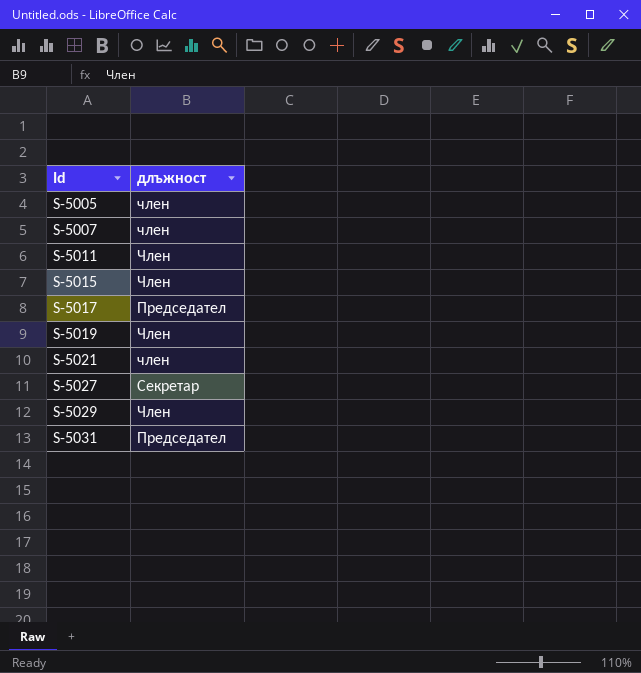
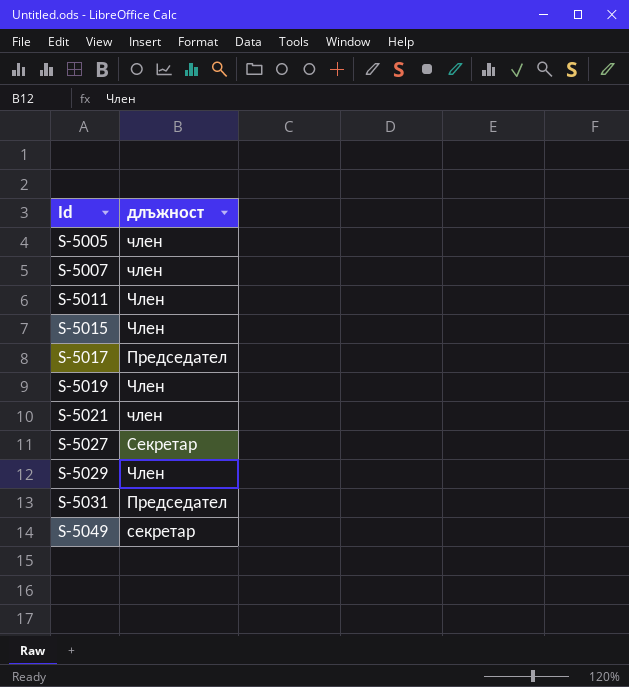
row S-5049: none -> секретар

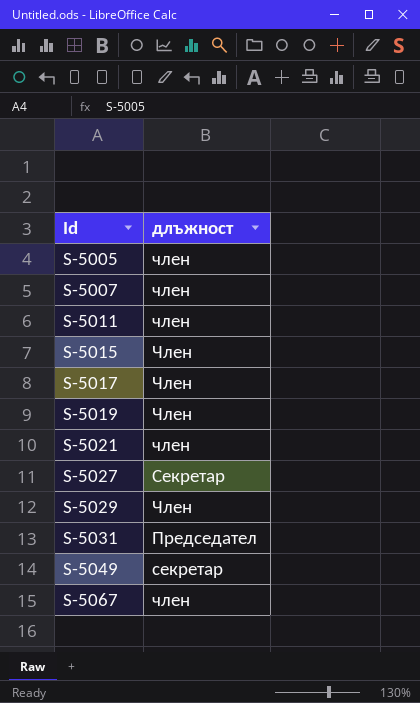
S-5011 | длъжност: Член -> член
S-5017 | длъжност: Председател -> Член
row S-5067: none -> член

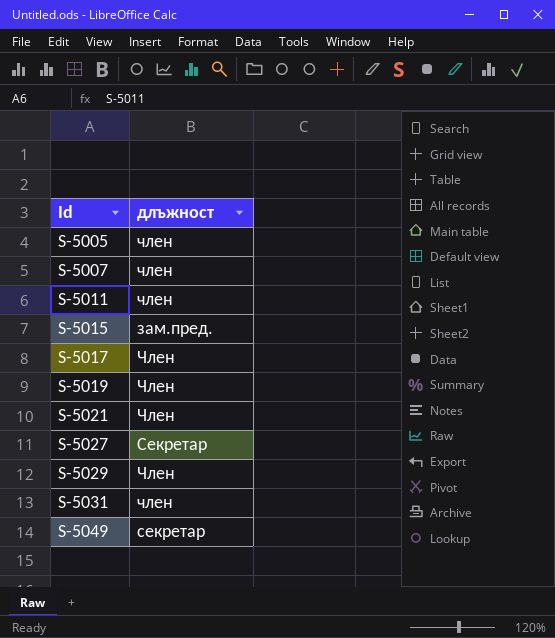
row S-5067: член -> none
S-5015 | длъжност: Член -> зам.пред.
S-5021 | длъжност: член -> Член
S-5031 | длъжност: Председател -> член

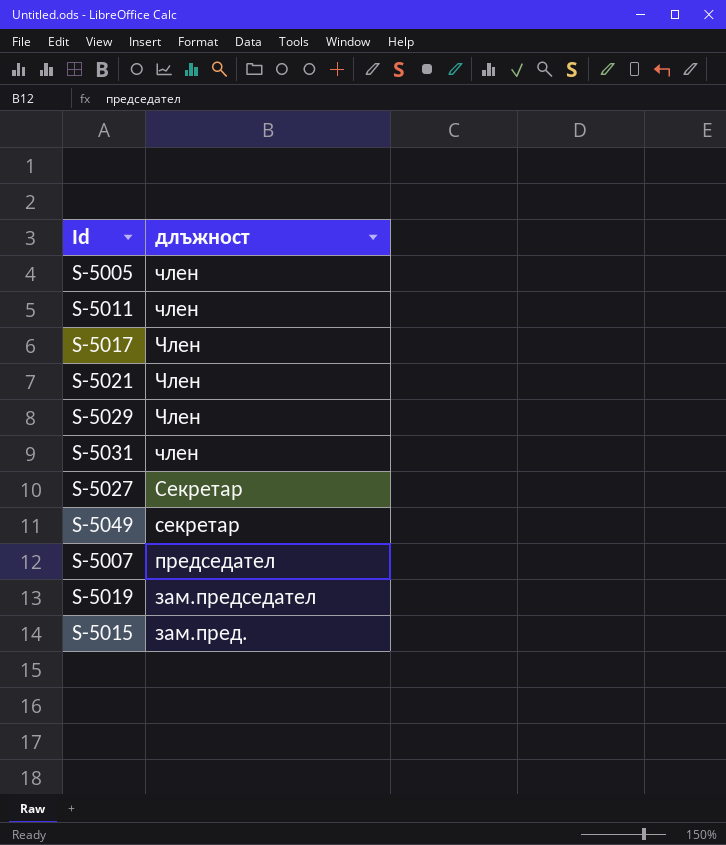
row order: Id ascending -> длъжност descending
S-5007 | длъжност: член -> председател
S-5019 | длъжност: Член -> зам.председател

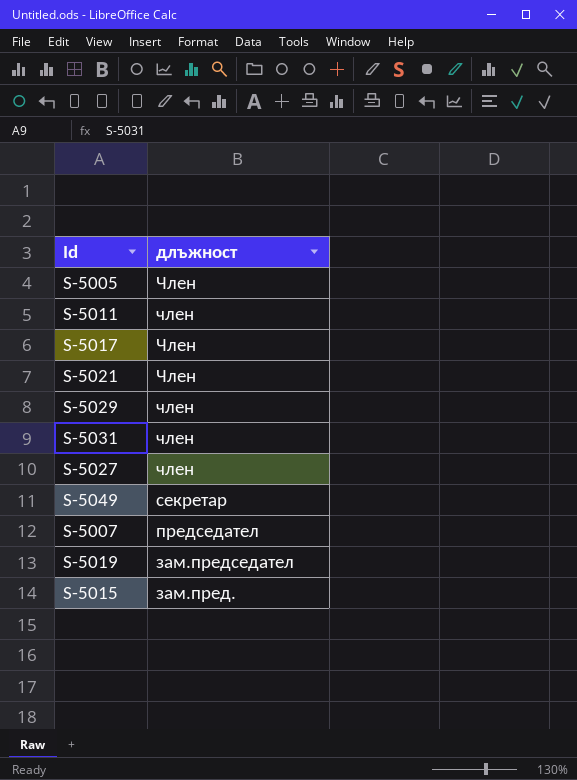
S-5005 | длъжност: член -> Член
S-5029 | длъжност: Член -> член
S-5027 | длъжност: Секретар -> член

